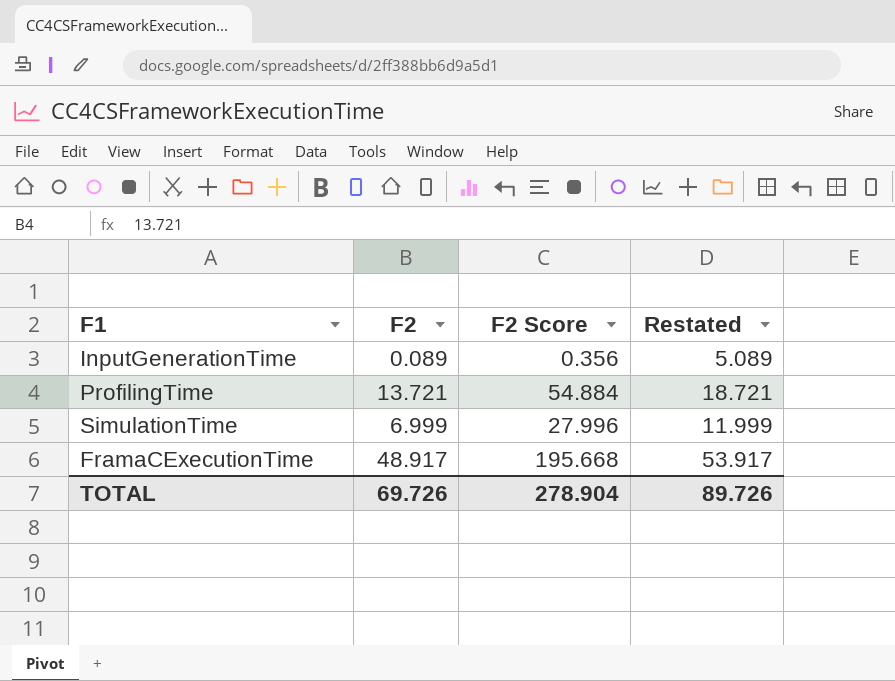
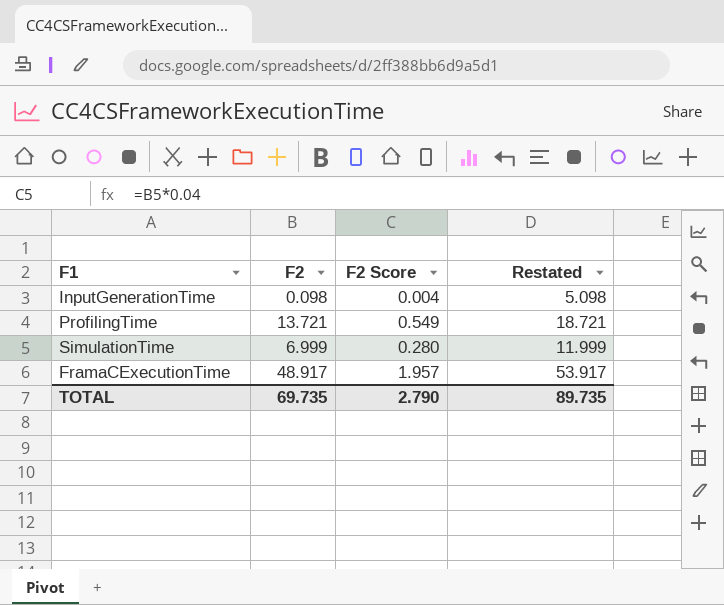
column F2 Score | formula: [F2] * 4 -> [F2] * 0.04
InputGenerationTime | F2: 0.089 -> 0.098
InputGenerationTime | Restated: 5.089 -> 5.098
TOTAL | F2: 69.726 -> 69.735
TOTAL | F2 Score: 278.904 -> 2.790
TOTAL | Restated: 89.726 -> 89.735

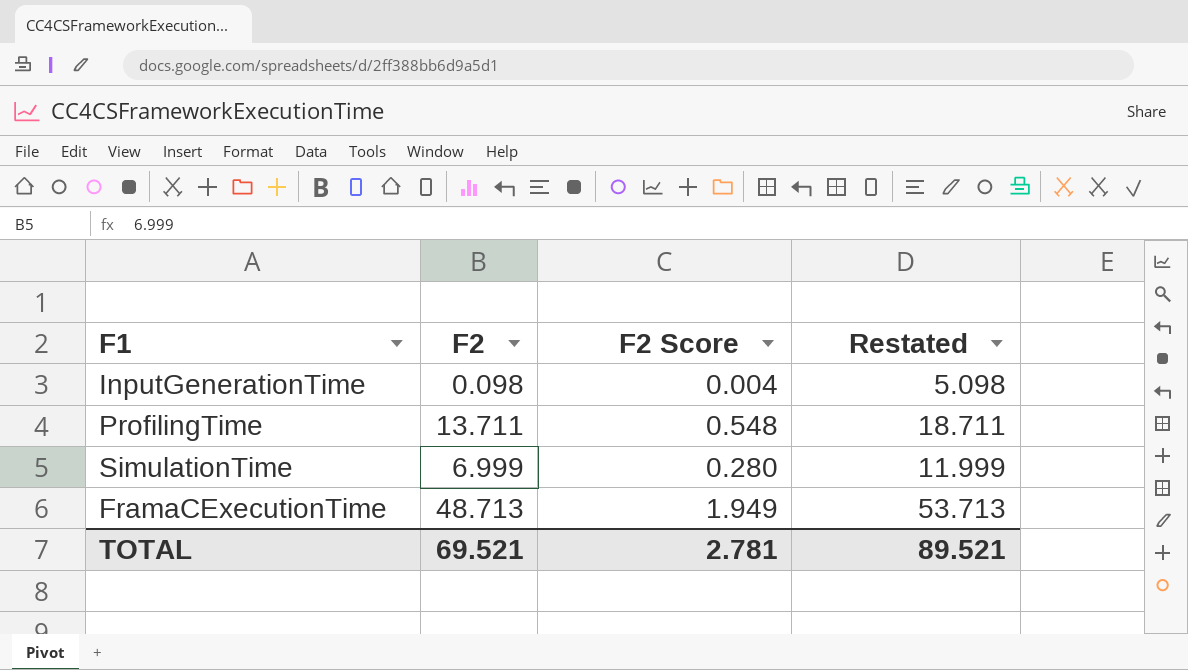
ProfilingTime | F2: 13.721 -> 13.711
ProfilingTime | F2 Score: 0.549 -> 0.548
ProfilingTime | Restated: 18.721 -> 18.711
FramaCExecutionTime | F2: 48.917 -> 48.713
FramaCExecutionTime | F2 Score: 1.957 -> 1.949
FramaCExecutionTime | Restated: 53.917 -> 53.713
TOTAL | F2: 69.735 -> 69.521
TOTAL | F2 Score: 2.790 -> 2.781
TOTAL | Restated: 89.735 -> 89.521

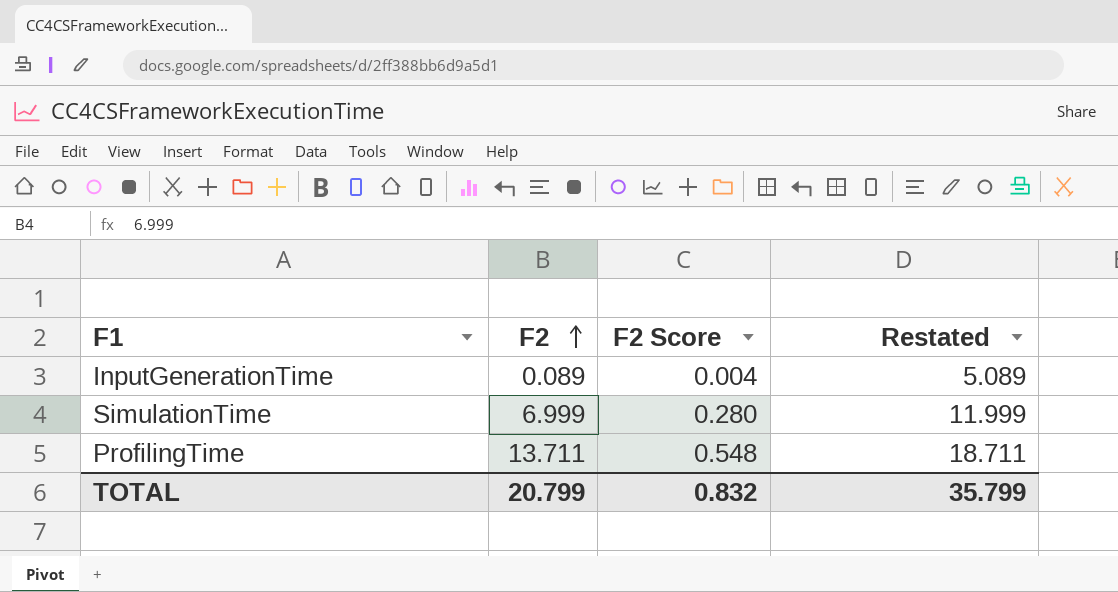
row order: none -> F2 ascending
row FramaCExecutionTime: 48.713 | 1.949 | 53.713 -> none
InputGenerationTime | F2: 0.098 -> 0.089
InputGenerationTime | Restated: 5.098 -> 5.089
TOTAL | F2: 69.521 -> 20.799
TOTAL | F2 Score: 2.781 -> 0.832
TOTAL | Restated: 89.521 -> 35.799

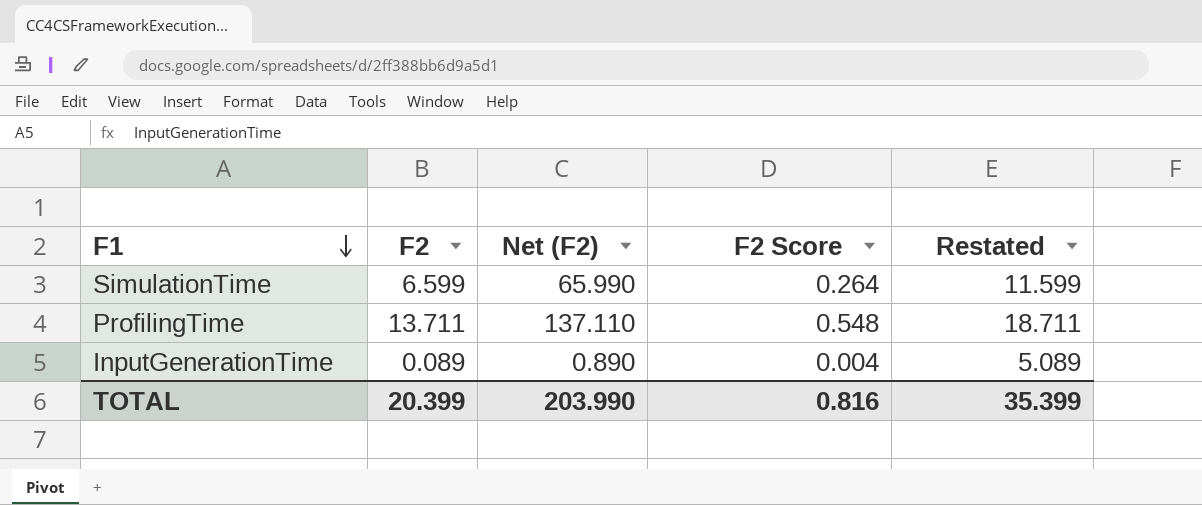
row order: F2 ascending -> F1 descending
column Net (F2) | formula: none -> [F2] * 10
SimulationTime | F2: 6.999 -> 6.599
SimulationTime | F2 Score: 0.280 -> 0.264
SimulationTime | Restated: 11.999 -> 11.599
TOTAL | F2: 20.799 -> 20.399
TOTAL | F2 Score: 0.832 -> 0.816
TOTAL | Restated: 35.799 -> 35.399

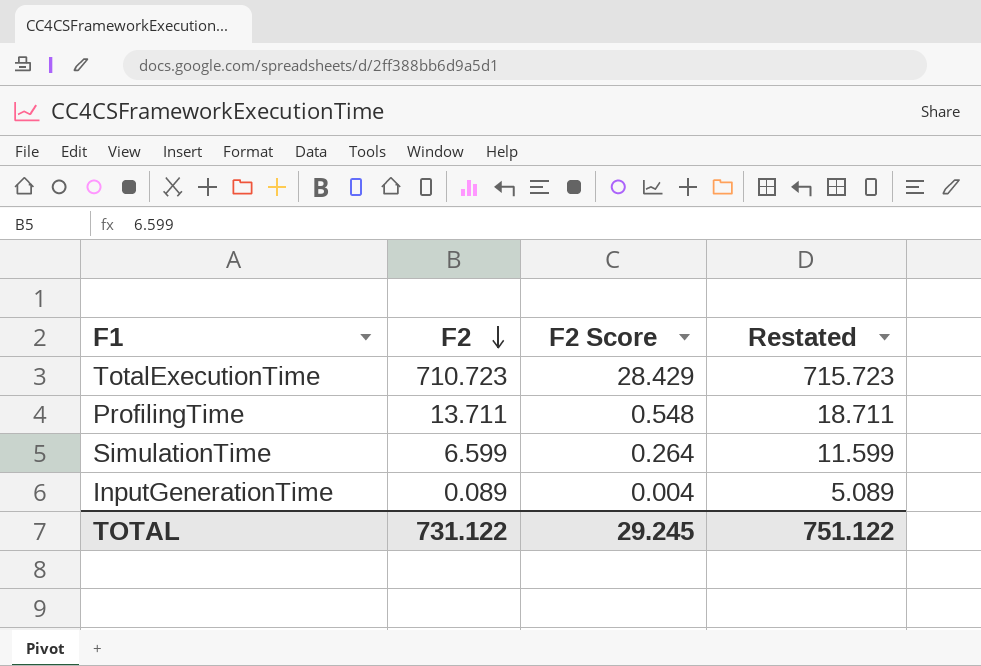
row order: F1 descending -> F2 descending
column Net (F2) | formula: [F2] * 10 -> none
row TotalExecutionTime: none -> 710.723 | 28.429 | 715.723
TOTAL | F2: 20.399 -> 731.122
TOTAL | F2 Score: 0.816 -> 29.245
TOTAL | Restated: 35.399 -> 751.122

